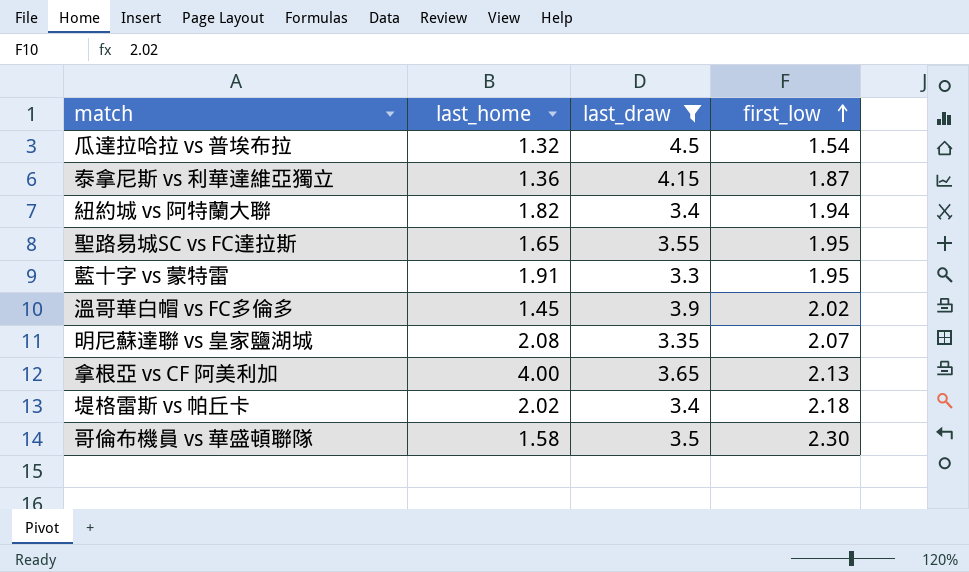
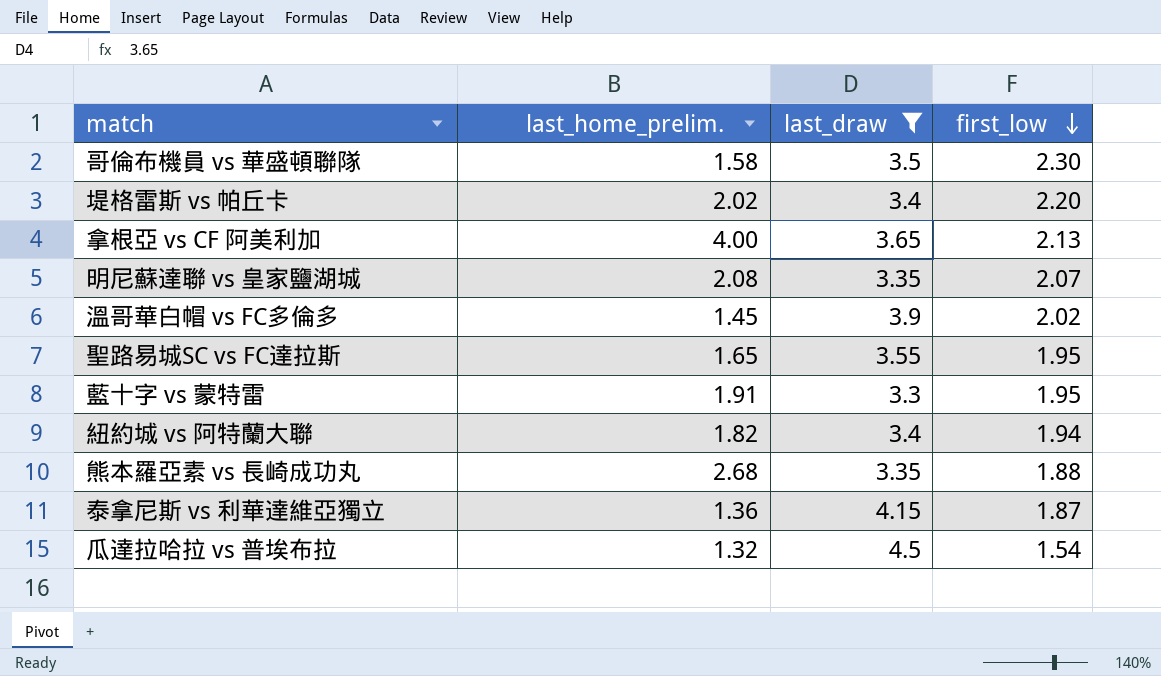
row order: first_low ascending -> first_low descending
column name: last_home -> last_home_prelim.
堤格雷斯 vs 帕丘卡 | first_low: 2.18 -> 2.20
row 熊本羅亞素 vs 長崎成功丸: none -> 2.68 | 3.35 | 1.88

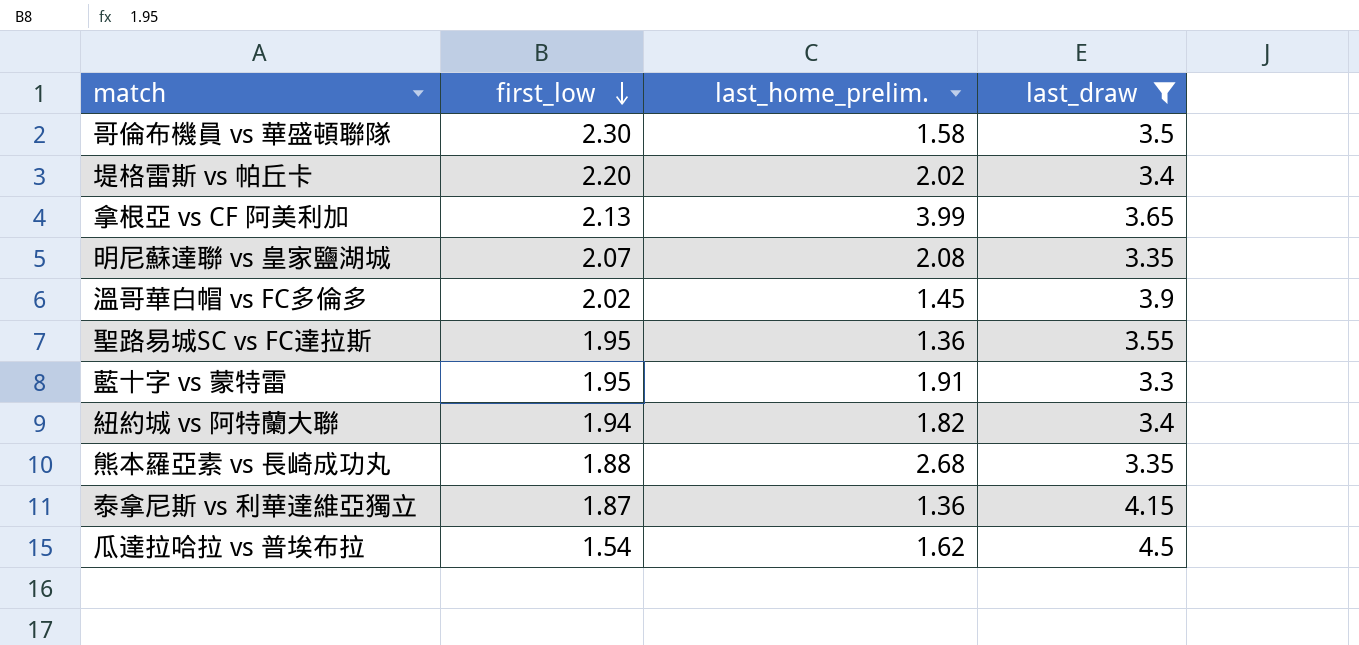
column first_low | position: 4 -> 2
拿根亞 vs CF 阿美利加 | last_home_prelim.: 4.00 -> 3.99
聖路易城SC vs FC達拉斯 | last_home_prelim.: 1.65 -> 1.36
瓜達拉哈拉 vs 普埃布拉 | last_home_prelim.: 1.32 -> 1.62

